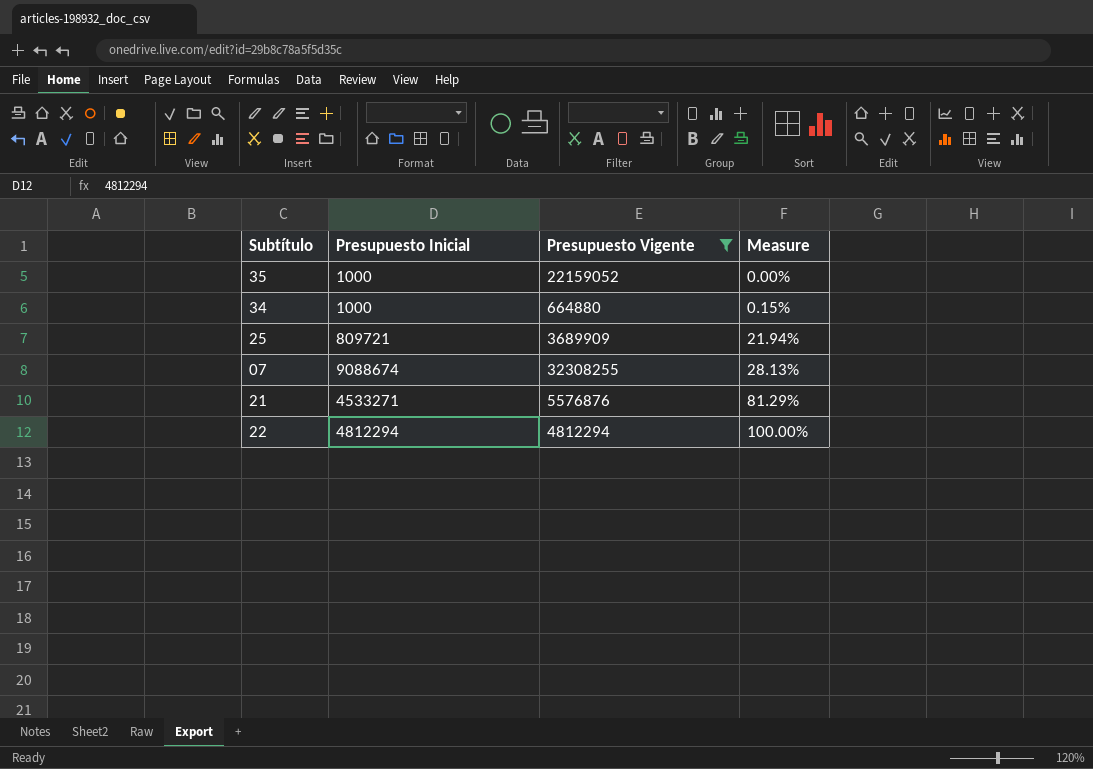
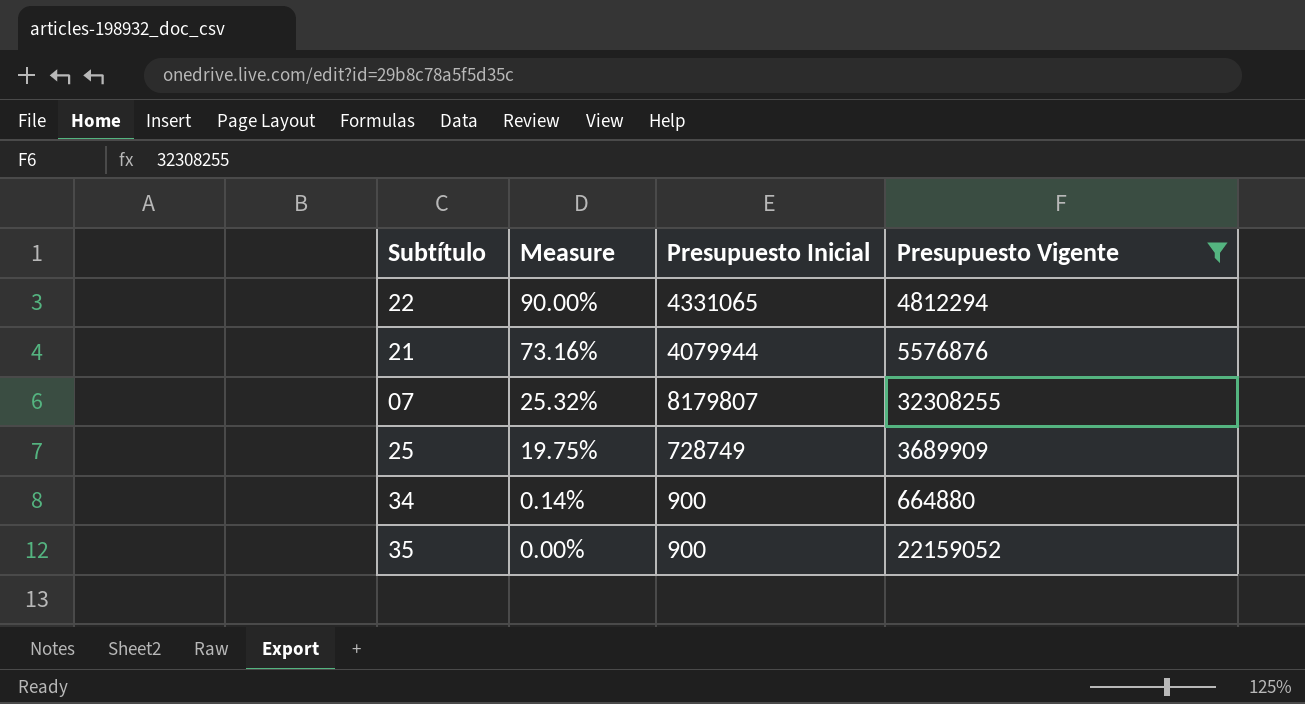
row order: Measure ascending -> Measure descending
column Measure | position: 4 -> 2
22 | Measure: 100.00% -> 90.00%
22 | Presupuesto Inicial: 4812294 -> 4331065
21 | Measure: 81.29% -> 73.16%
21 | Presupuesto Inicial: 4533271 -> 4079944
07 | Measure: 28.13% -> 25.32%
07 | Presupuesto Inicial: 9088674 -> 8179807
25 | Measure: 21.94% -> 19.75%
25 | Presupuesto Inicial: 809721 -> 728749
34 | Measure: 0.15% -> 0.14%
34 | Presupuesto Inicial: 1000 -> 900
35 | Presupuesto Inicial: 1000 -> 900

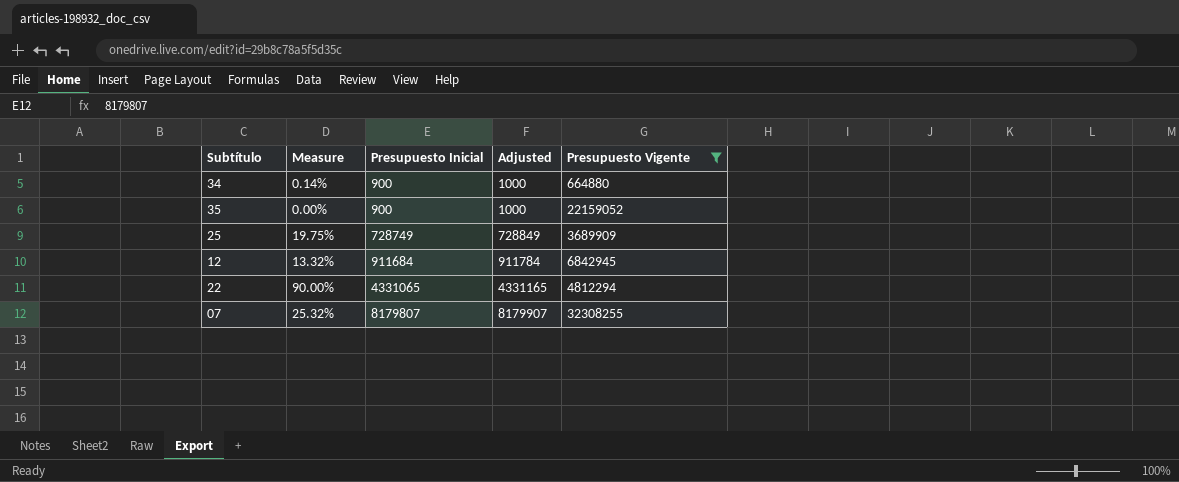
row order: Measure descending -> Presupuesto Inicial ascending
column Adjusted | formula: none -> [Presupuesto Inicial] + 100
row 21: 73.16% | 4079944 | 5576876 -> none
row 12: none -> 13.32% | 911684 | 911784 | 6842945

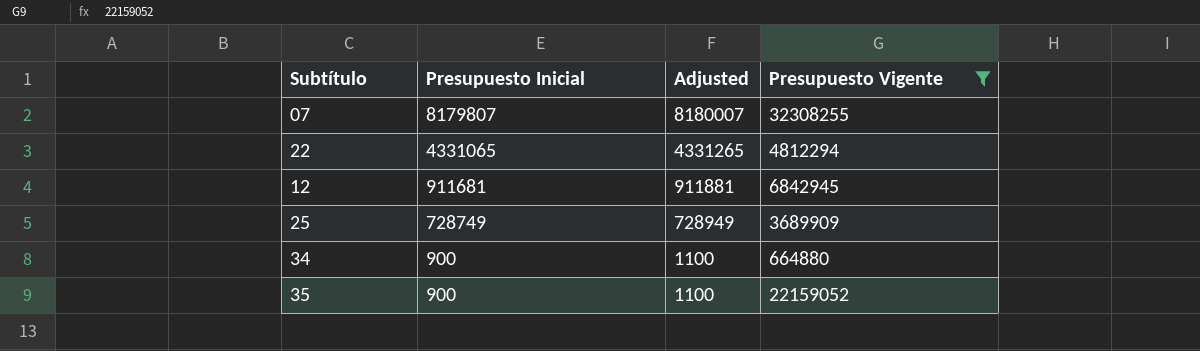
row order: Presupuesto Inicial ascending -> Presupuesto Inicial descending
column Measure | formula: [Presupuesto Inicial] / [Presupuesto Vigente] -> none
column Adjusted | formula: [Presupuesto Inicial] + 100 -> [Presupuesto Inicial] + 200
12 | Presupuesto Inicial: 911684 -> 911681

